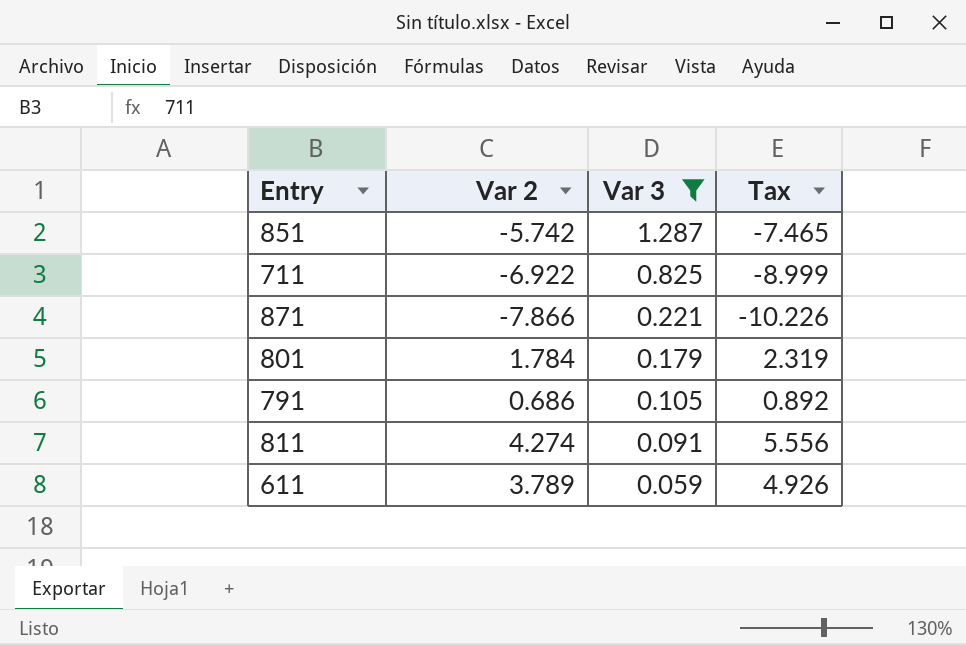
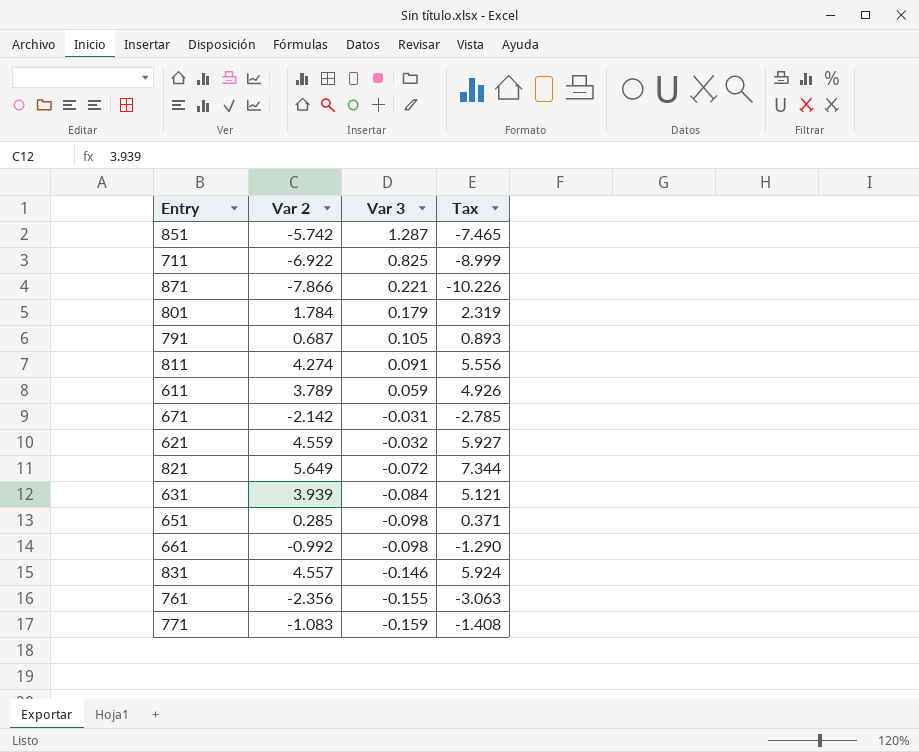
filter: Var 3 >= 0.059 -> none
791 | Var 2: 0.686 -> 0.687
791 | Tax: 0.892 -> 0.893

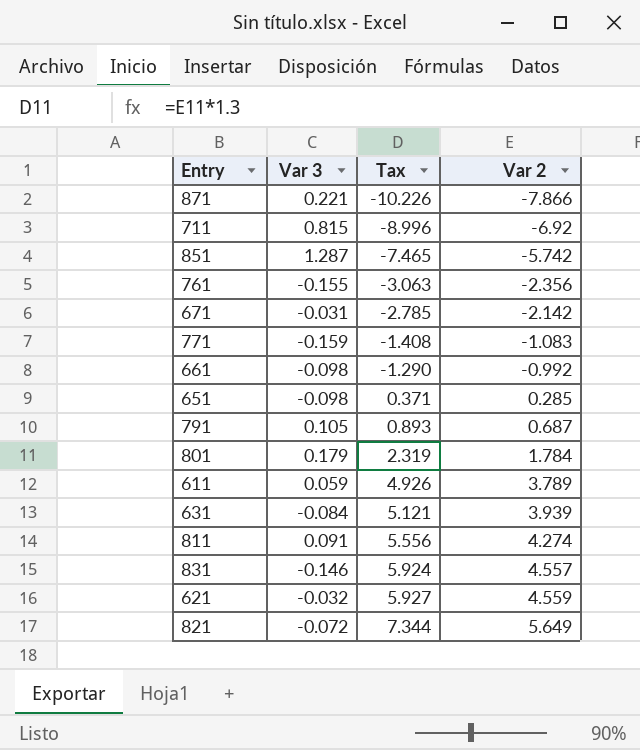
row order: Var 3 descending -> Tax ascending
column Var 2 | position: 2 -> 4
711 | Var 3: 0.825 -> 0.815
711 | Tax: -8.999 -> -8.996
711 | Var 2: -6.922 -> -6.92

